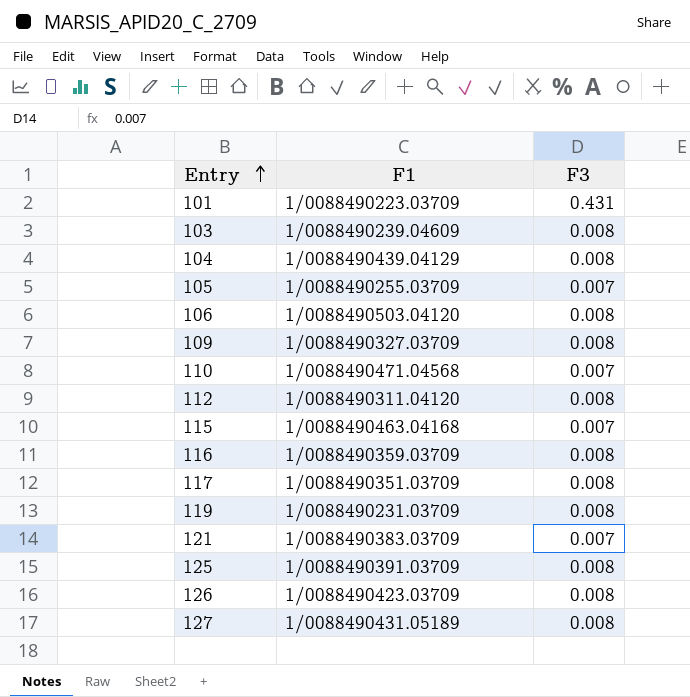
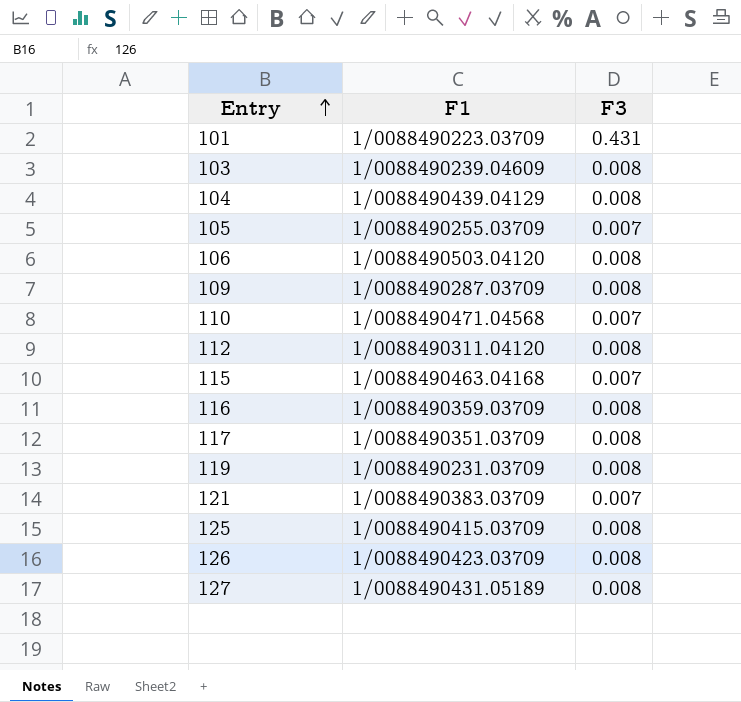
109 | F1: 1/0088490327.03709 -> 1/0088490287.03709
125 | F1: 1/0088490391.03709 -> 1/0088490415.03709

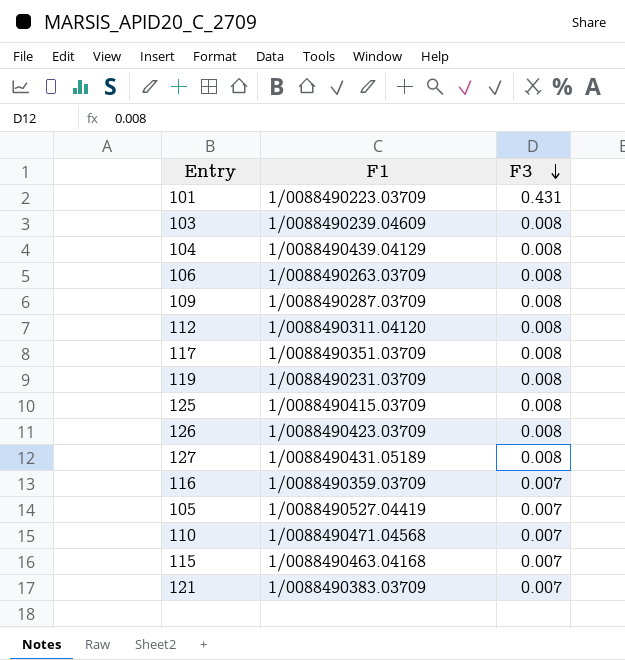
row order: Entry ascending -> F3 descending
106 | F1: 1/0088490503.04120 -> 1/0088490263.03709
116 | F3: 0.008 -> 0.007
105 | F1: 1/0088490255.03709 -> 1/0088490527.04419

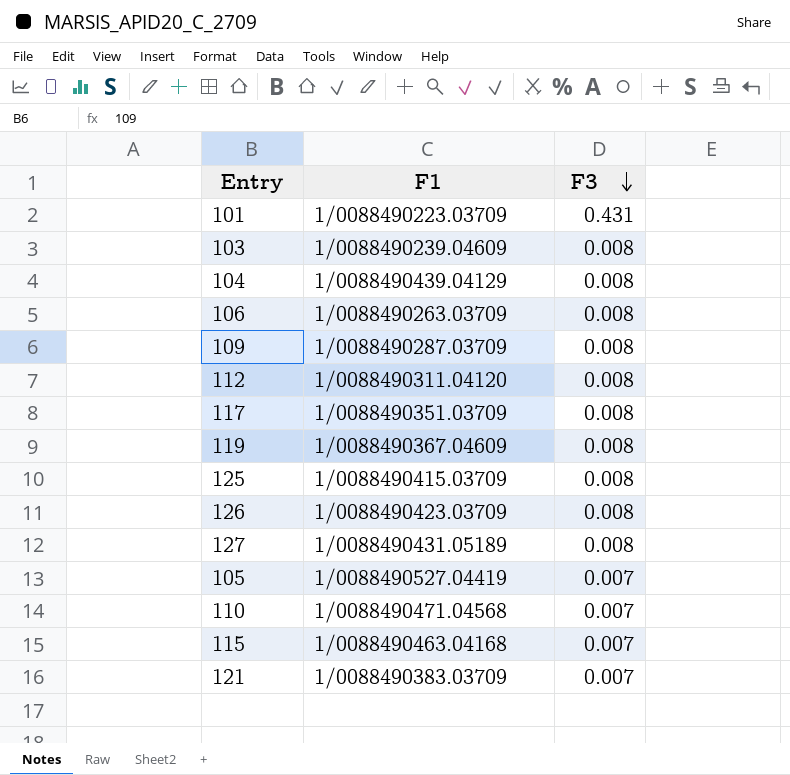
row 116: 1/0088490359.03709 | 0.007 -> none
119 | F1: 1/0088490231.03709 -> 1/0088490367.04609

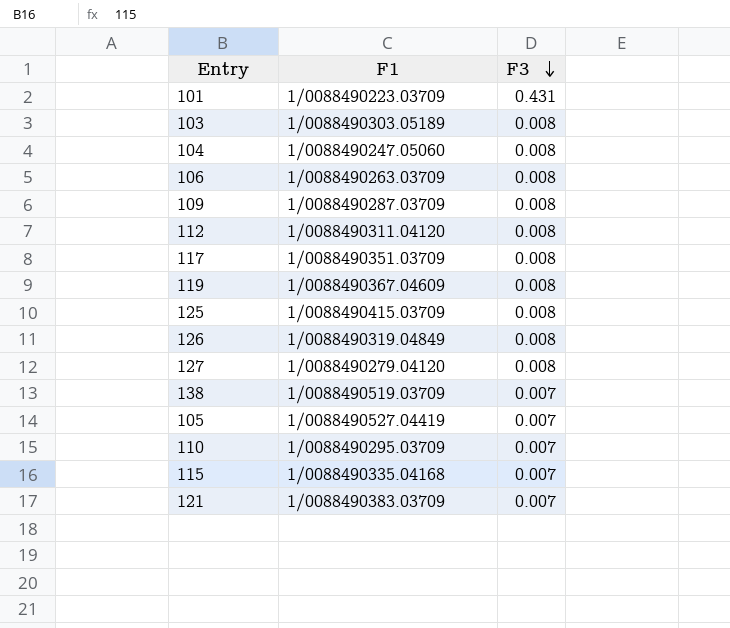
103 | F1: 1/0088490239.04609 -> 1/0088490303.05189
104 | F1: 1/0088490439.04129 -> 1/0088490247.05060
126 | F1: 1/0088490423.03709 -> 1/0088490319.04849
127 | F1: 1/0088490431.05189 -> 1/0088490279.04120
row 138: none -> 1/0088490519.03709 | 0.007
110 | F1: 1/0088490471.04568 -> 1/0088490295.03709
115 | F1: 1/0088490463.04168 -> 1/0088490335.04168

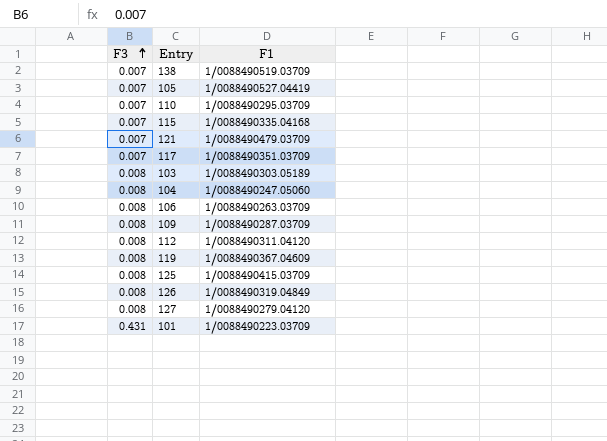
row order: F3 descending -> F3 ascending
column F3 | position: 3 -> 1
121 | F1: 1/0088490383.03709 -> 1/0088490479.03709
117 | F3: 0.008 -> 0.007

